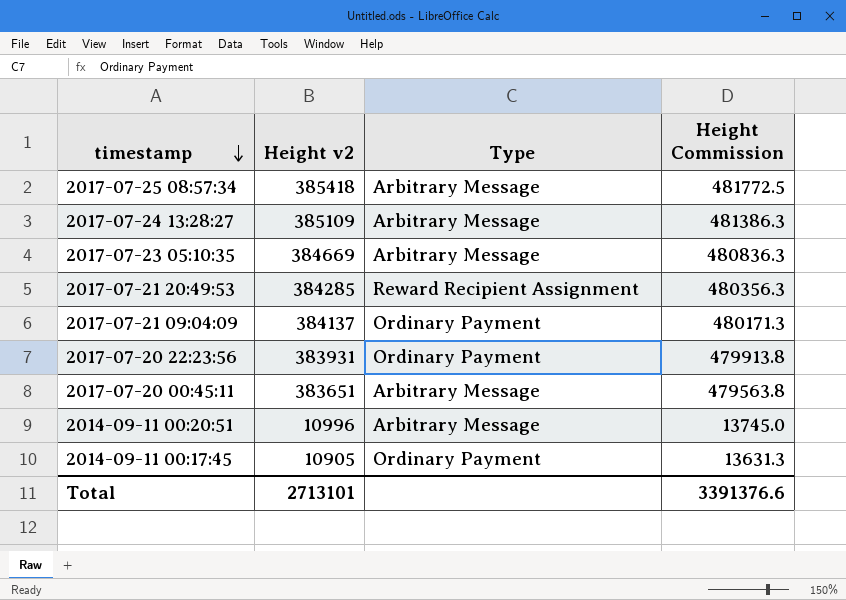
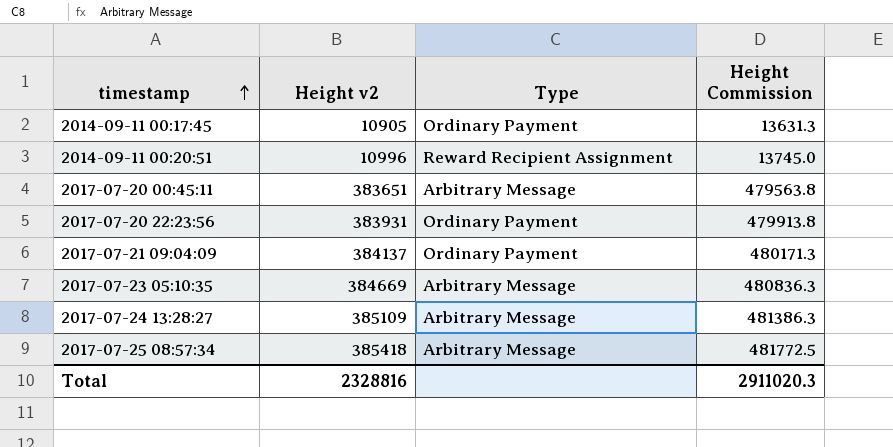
row order: timestamp descending -> timestamp ascending
row 2017-07-21 20:49:53: 384285 | Reward Recipient Assignment | 480356.3 -> none
2014-09-11 00:20:51 | Type: Arbitrary Message -> Reward Recipient Assignment
Total | Height v2: 2713101 -> 2328816
Total | Height Commission: 3391376.6 -> 2911020.3

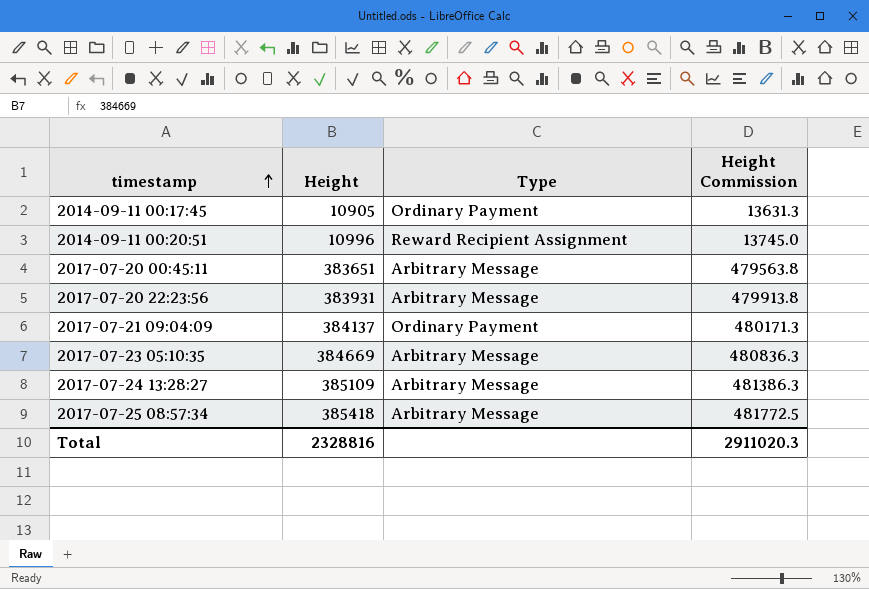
column name: Height v2 -> Height
2017-07-20 22:23:56 | Type: Ordinary Payment -> Arbitrary Message

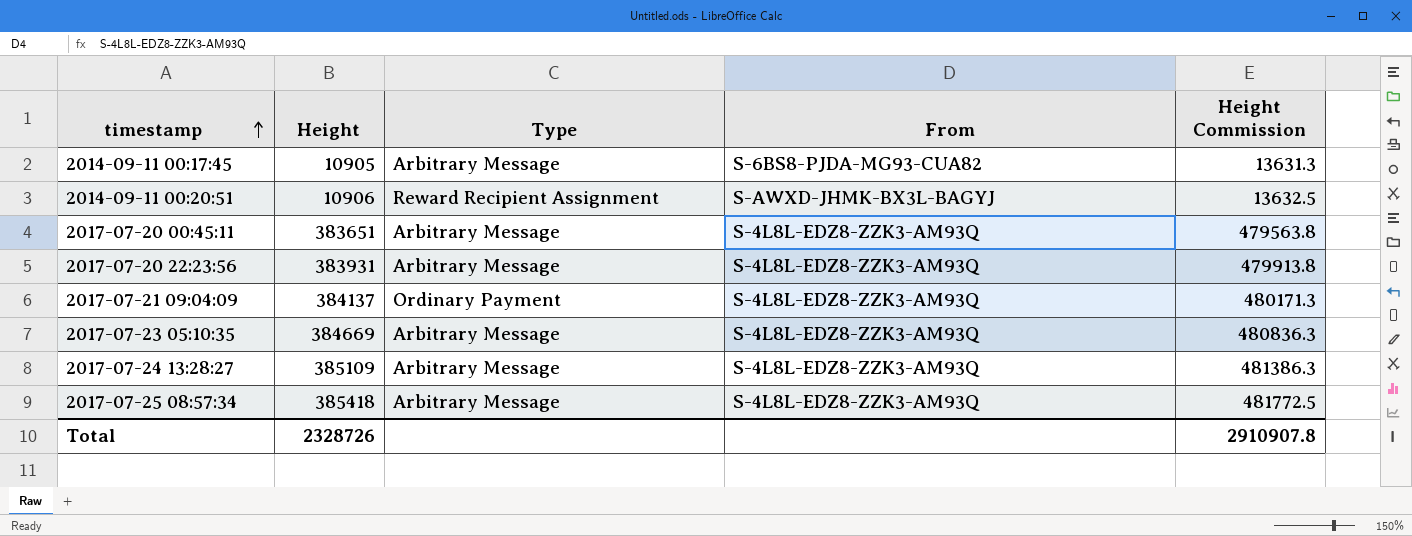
column From | position: none -> 4
2014-09-11 00:17:45 | Type: Ordinary Payment -> Arbitrary Message
2014-09-11 00:20:51 | Height: 10996 -> 10906
2014-09-11 00:20:51 | Height Commission: 13745.0 -> 13632.5
Total | Height: 2328816 -> 2328726
Total | Height Commission: 2911020.3 -> 2910907.8

